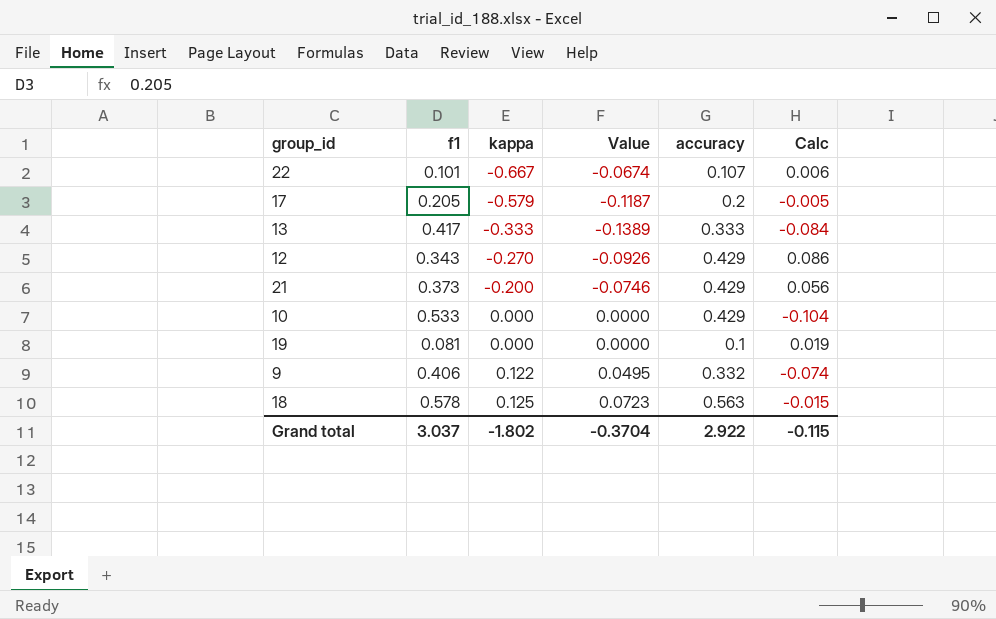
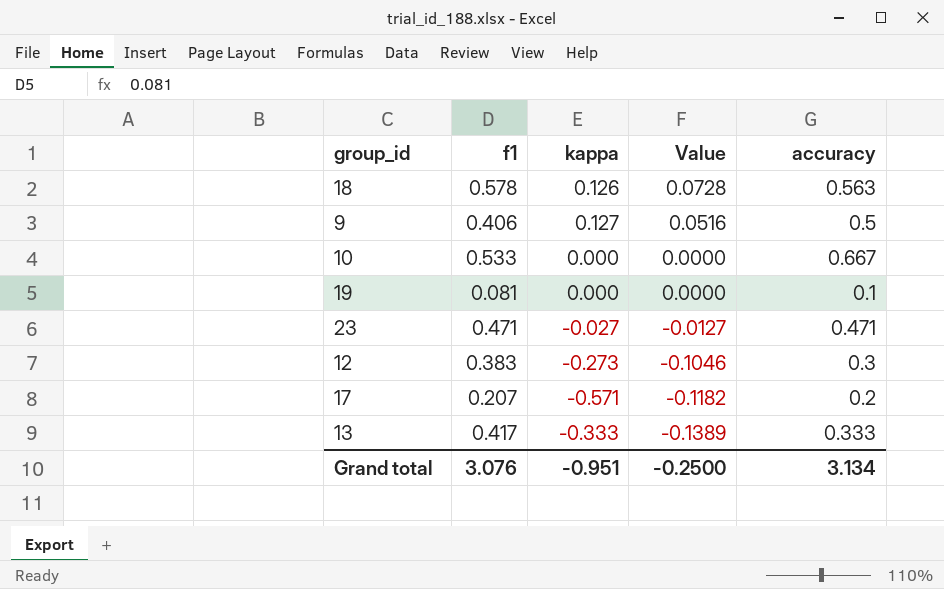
row order: kappa ascending -> Value descending
column Calc | formula: [accuracy] - [f1] -> none
row 22: 0.101 | -0.667 | -0.0674 | 0.107 | 0.006 -> none
row 21: 0.373 | -0.200 | -0.0746 | 0.429 | 0.056 -> none
18 | kappa: 0.125 -> 0.126
18 | Value: 0.0723 -> 0.0728
9 | kappa: 0.122 -> 0.127
9 | Value: 0.0495 -> 0.0516
9 | accuracy: 0.332 -> 0.5
10 | accuracy: 0.429 -> 0.667
row 23: none -> 0.471 | -0.027 | -0.0127 | 0.471
12 | f1: 0.343 -> 0.383
12 | kappa: -0.270 -> -0.273
12 | Value: -0.0926 -> -0.1046
12 | accuracy: 0.429 -> 0.3
17 | f1: 0.205 -> 0.207
17 | kappa: -0.579 -> -0.571
17 | Value: -0.1187 -> -0.1182
Grand total | f1: 3.037 -> 3.076
Grand total | kappa: -1.802 -> -0.951
Grand total | Value: -0.3704 -> -0.2500
Grand total | accuracy: 2.922 -> 3.134

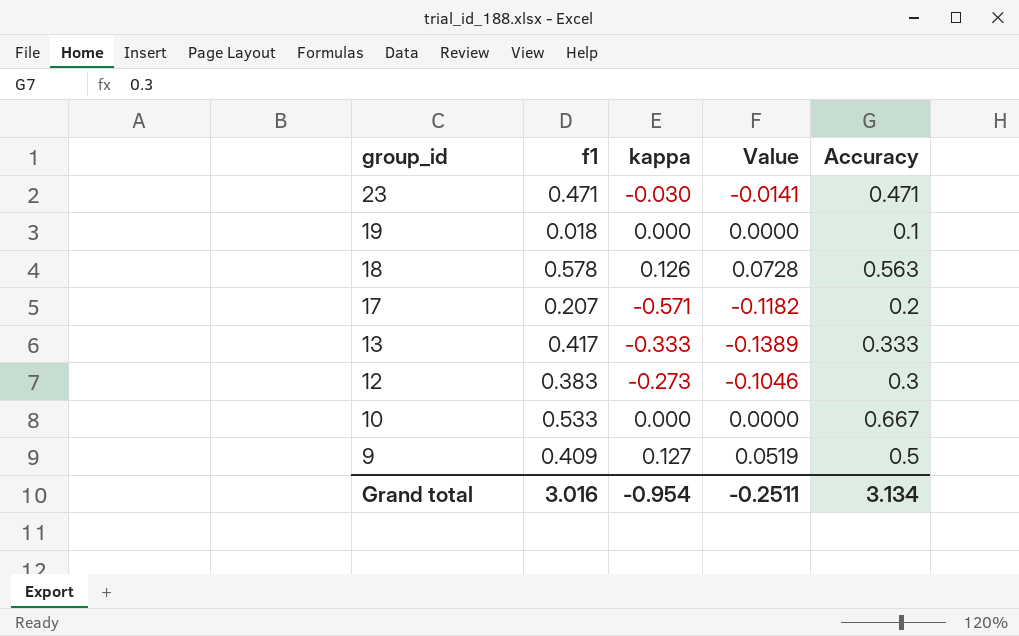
row order: Value descending -> group_id descending
column name: accuracy -> Accuracy
23 | kappa: -0.027 -> -0.030
23 | Value: -0.0127 -> -0.0141
19 | f1: 0.081 -> 0.018
9 | f1: 0.406 -> 0.409
9 | Value: 0.0516 -> 0.0519
Grand total | f1: 3.076 -> 3.016
Grand total | kappa: -0.951 -> -0.954
Grand total | Value: -0.2500 -> -0.2511

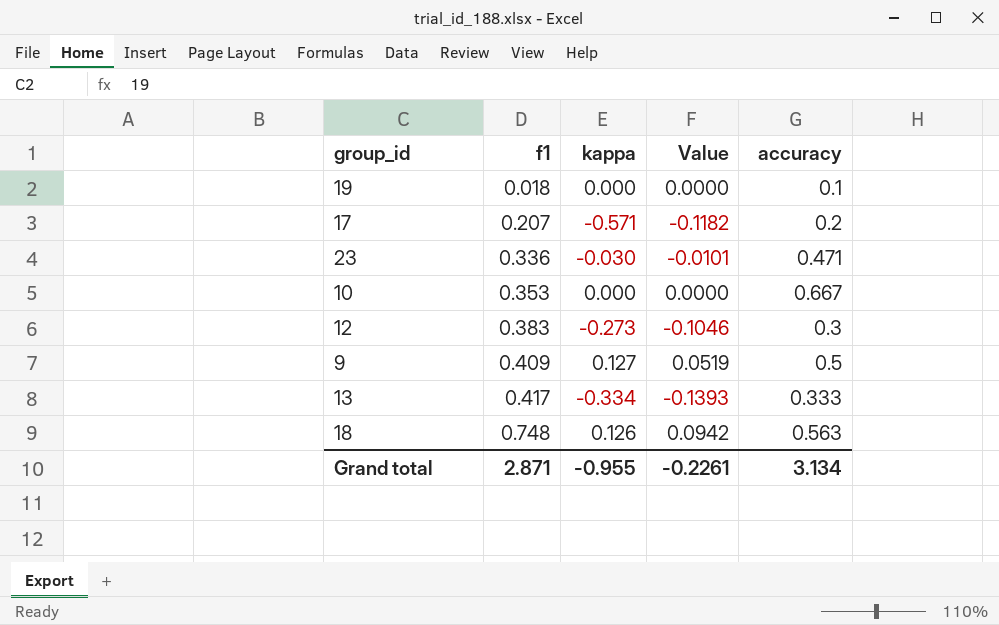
row order: group_id descending -> f1 ascending
column name: Accuracy -> accuracy
23 | f1: 0.471 -> 0.336
23 | Value: -0.0141 -> -0.0101
10 | f1: 0.533 -> 0.353
13 | kappa: -0.333 -> -0.334
13 | Value: -0.1389 -> -0.1393
18 | f1: 0.578 -> 0.748
18 | Value: 0.0728 -> 0.0942
Grand total | f1: 3.016 -> 2.871
Grand total | kappa: -0.954 -> -0.955
Grand total | Value: -0.2511 -> -0.2261

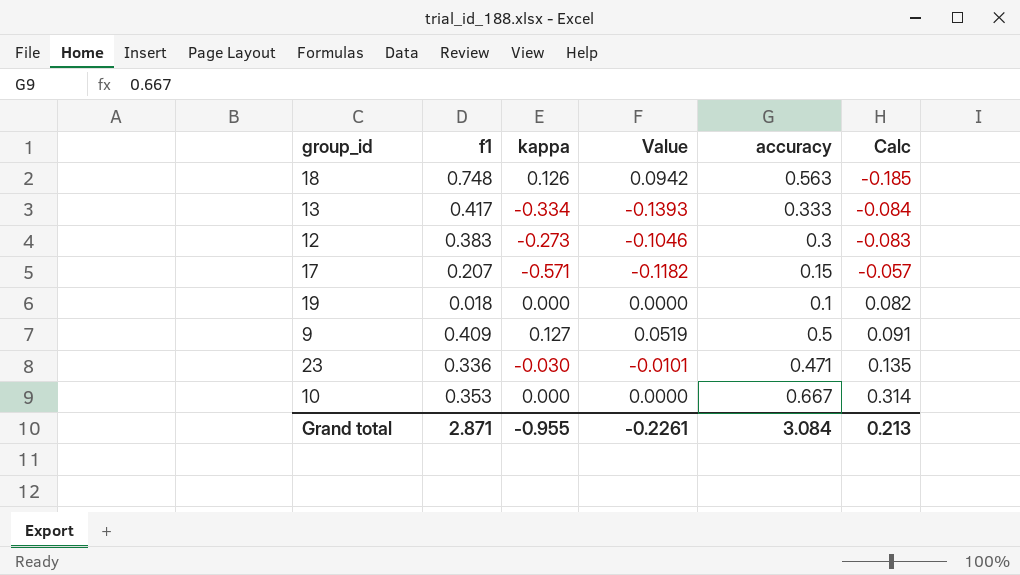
row order: f1 ascending -> Calc ascending
column Calc | formula: none -> [accuracy] - [f1]
17 | accuracy: 0.2 -> 0.15
Grand total | accuracy: 3.134 -> 3.084

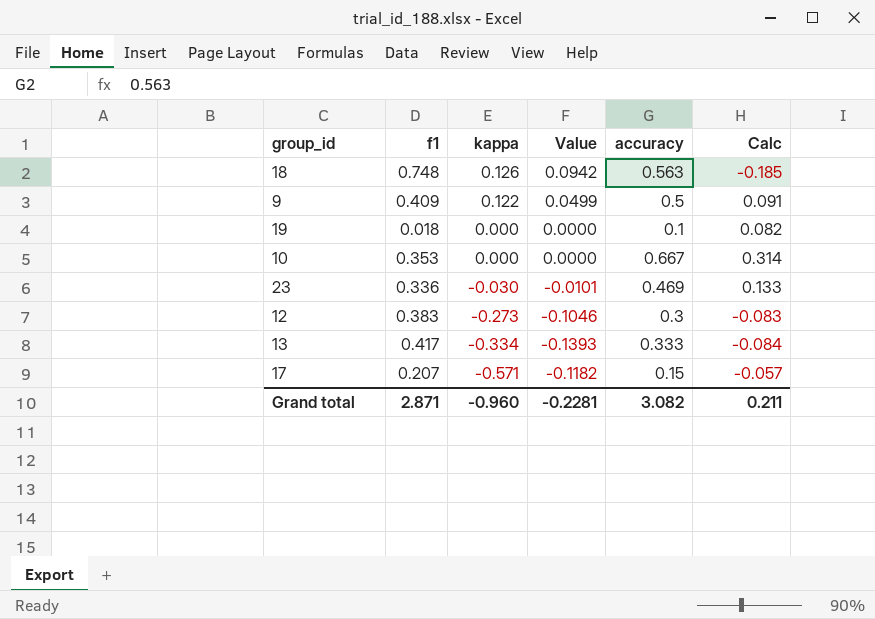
row order: Calc ascending -> kappa descending
9 | kappa: 0.127 -> 0.122
9 | Value: 0.0519 -> 0.0499
23 | accuracy: 0.471 -> 0.469
23 | Calc: 0.135 -> 0.133
Grand total | kappa: -0.955 -> -0.960
Grand total | Value: -0.2261 -> -0.2281
Grand total | accuracy: 3.084 -> 3.082
Grand total | Calc: 0.213 -> 0.211

